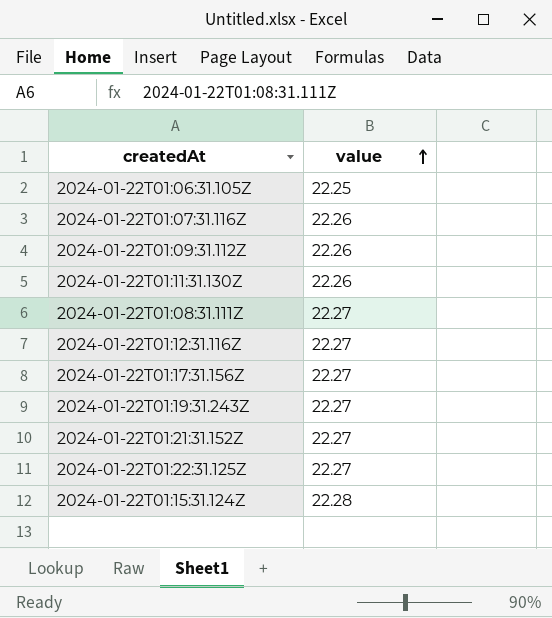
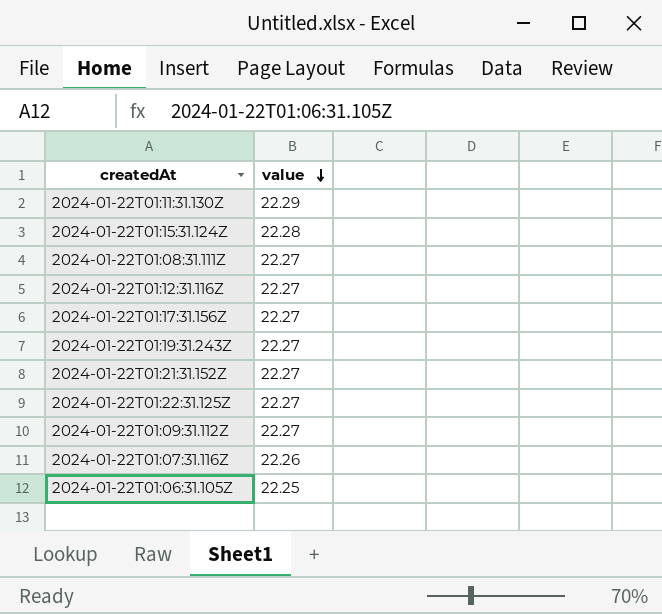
row order: value ascending -> value descending
2024-01-22T01:11:31.130Z | value: 22.26 -> 22.29
2024-01-22T01:09:31.112Z | value: 22.26 -> 22.27

